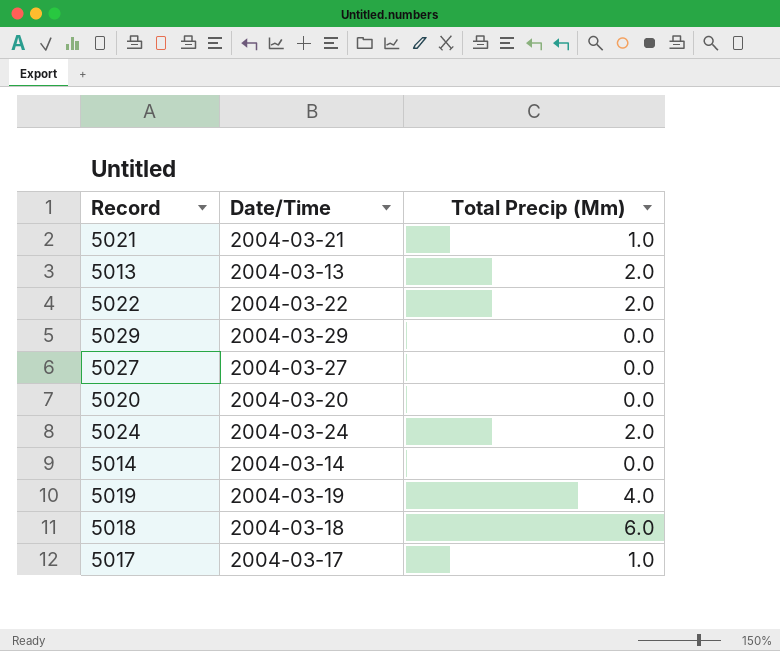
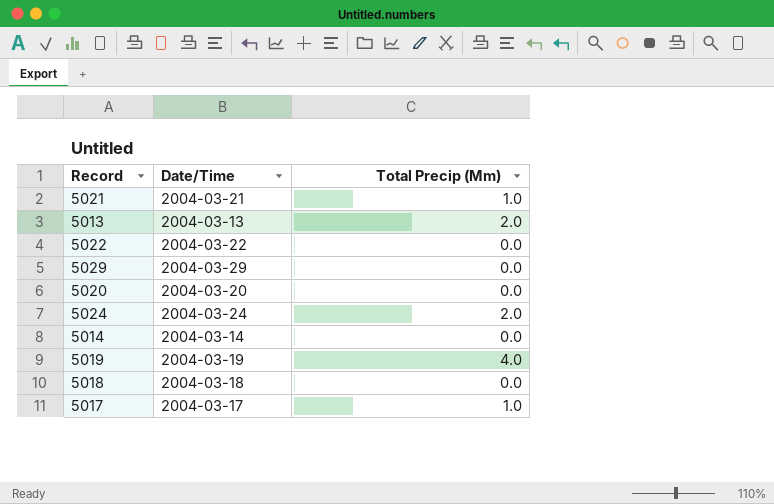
row 5027: 2004-03-27 | 0.0 -> none
5022 | Total Precip (Mm): 2.0 -> 0.0
5018 | Total Precip (Mm): 6.0 -> 0.0

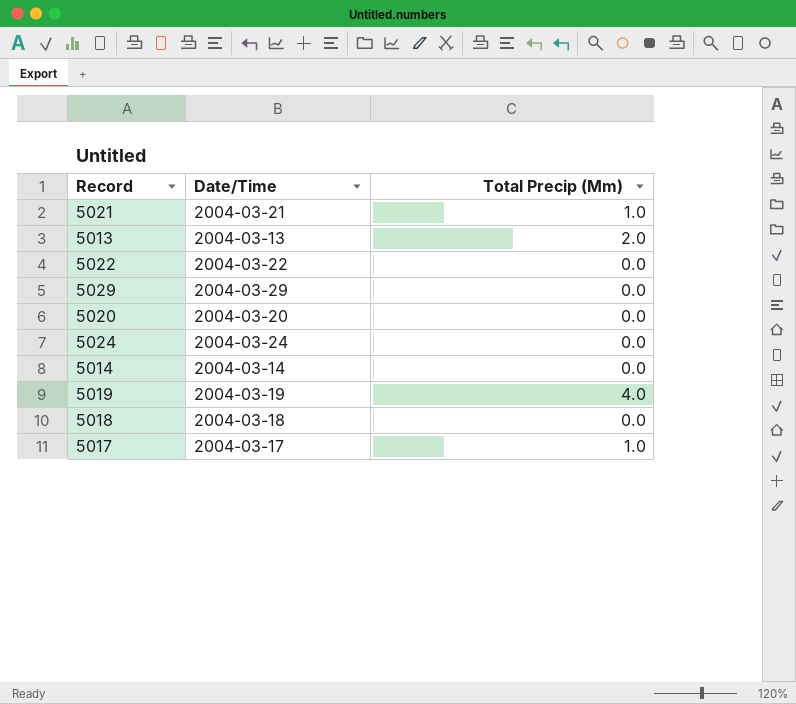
5024 | Total Precip (Mm): 2.0 -> 0.0

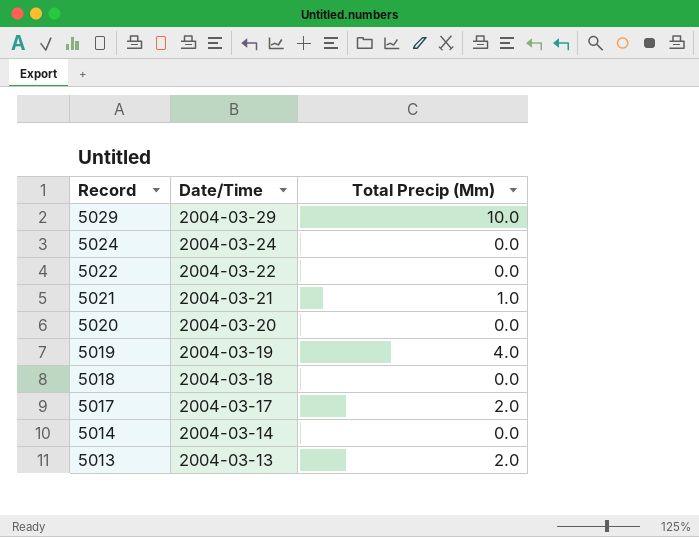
row order: none -> Record descending
5029 | Total Precip (Mm): 0.0 -> 10.0
5017 | Total Precip (Mm): 1.0 -> 2.0

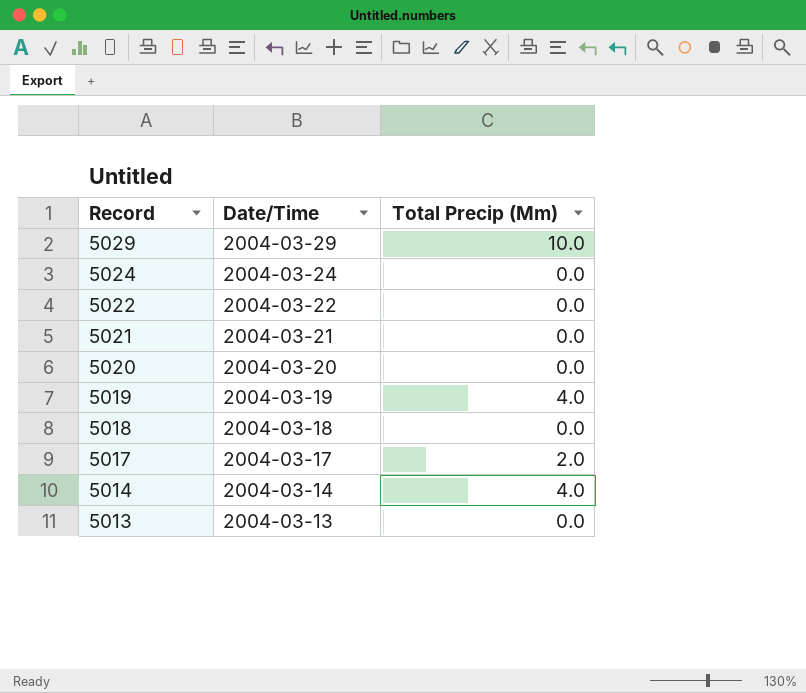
5021 | Total Precip (Mm): 1.0 -> 0.0
5014 | Total Precip (Mm): 0.0 -> 4.0
5013 | Total Precip (Mm): 2.0 -> 0.0

